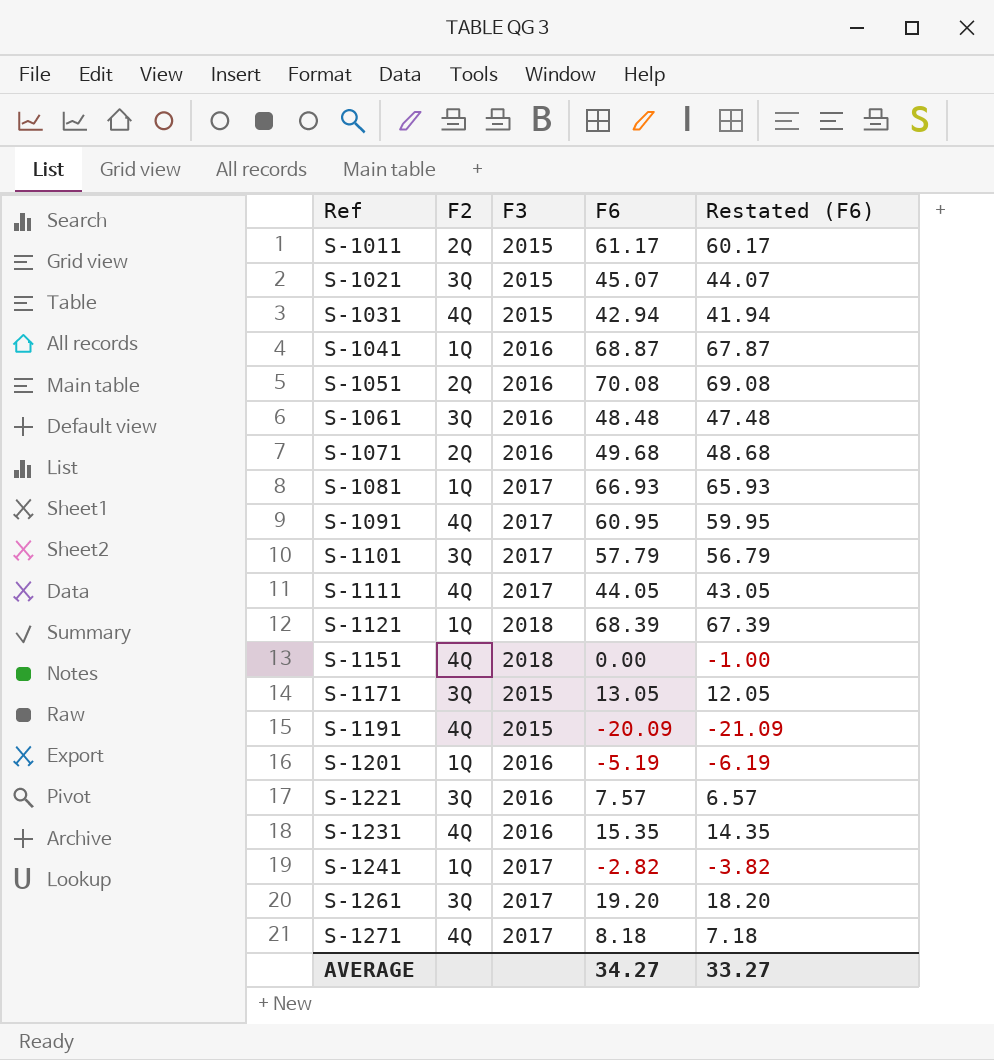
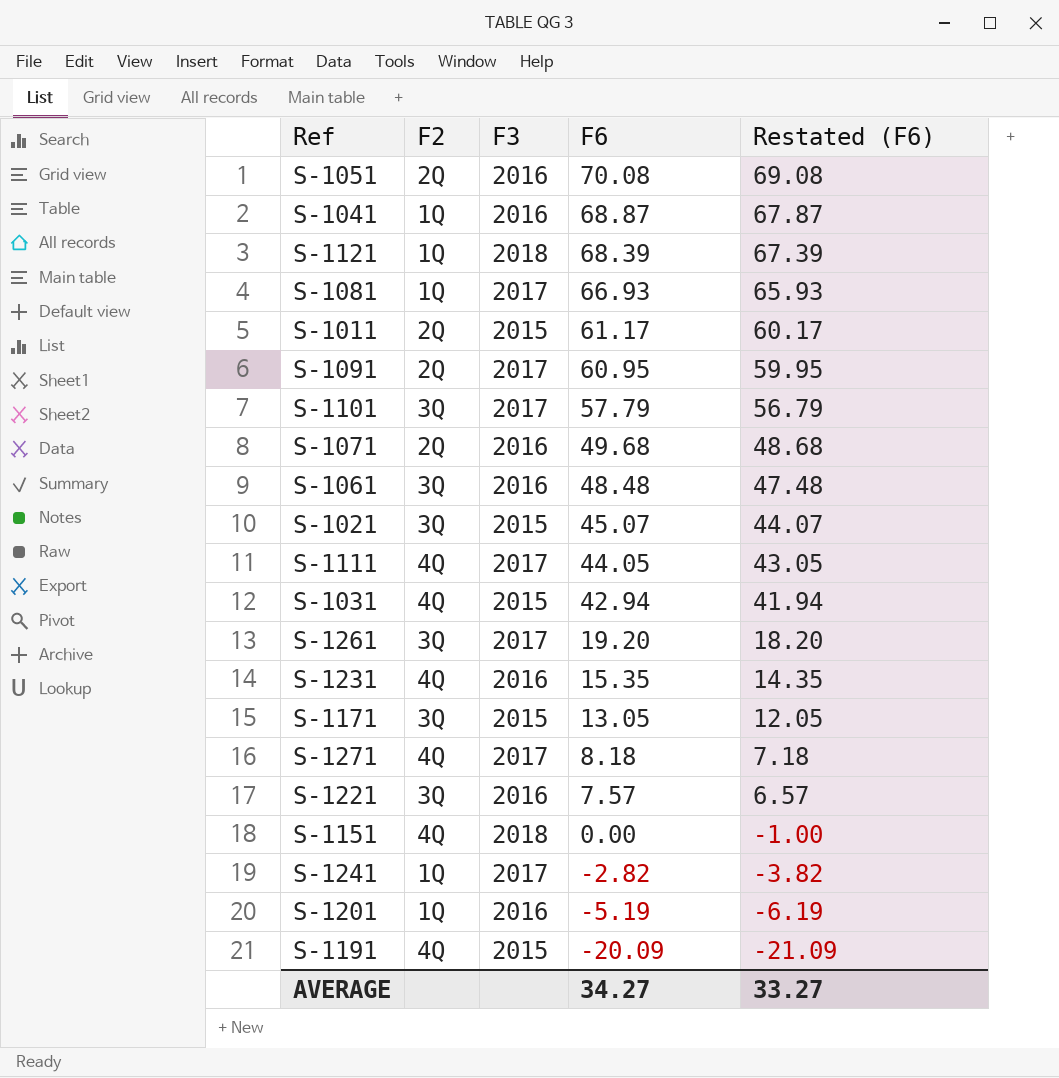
row order: Ref ascending -> F6 descending
S-1091 | F2: 4Q -> 2Q

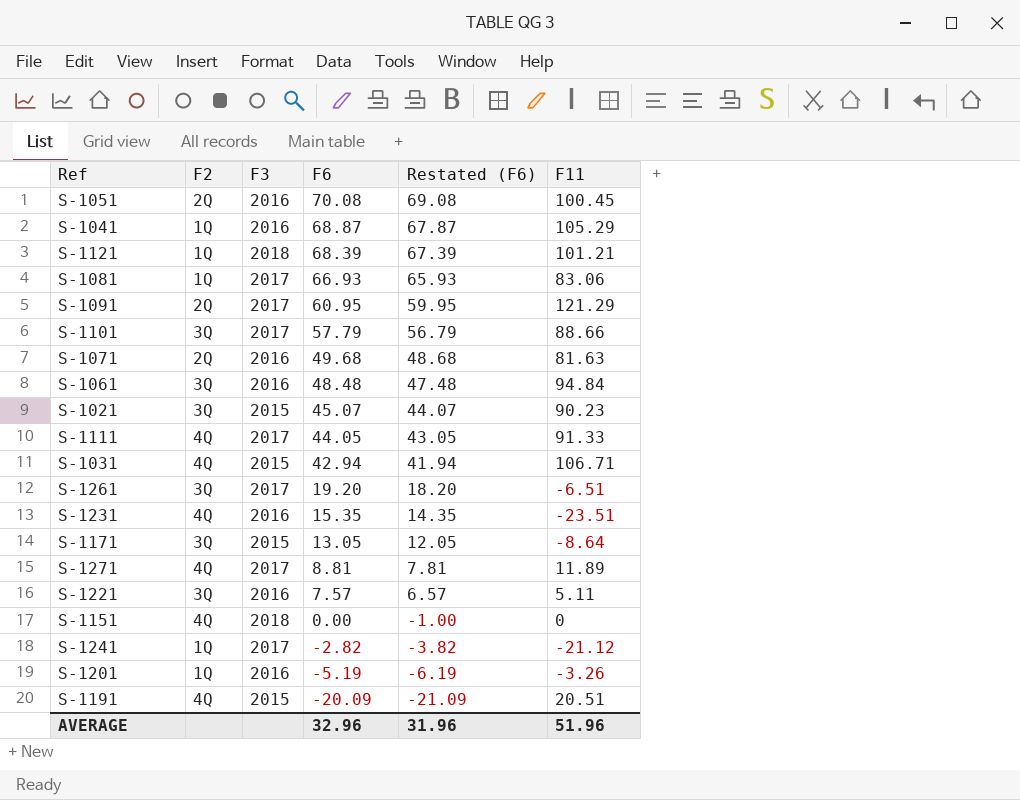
column F11 | position: none -> 6
row S-1011: 2Q | 2015 | 61.17 | 60.17 -> none
S-1271 | F6: 8.18 -> 8.81
S-1271 | Restated (F6): 7.18 -> 7.81
AVERAGE | F6: 34.27 -> 32.96
AVERAGE | Restated (F6): 33.27 -> 31.96

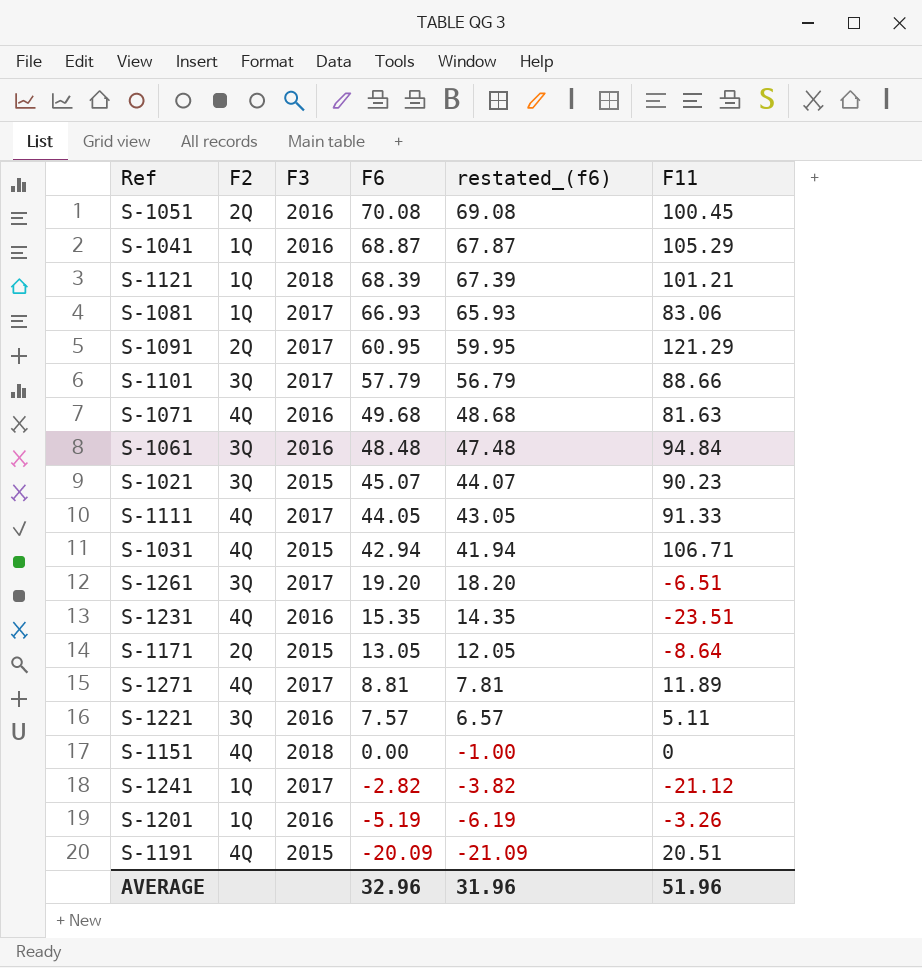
column name: Restated (F6) -> restated_(f6)
S-1071 | F2: 2Q -> 4Q
S-1171 | F2: 3Q -> 2Q

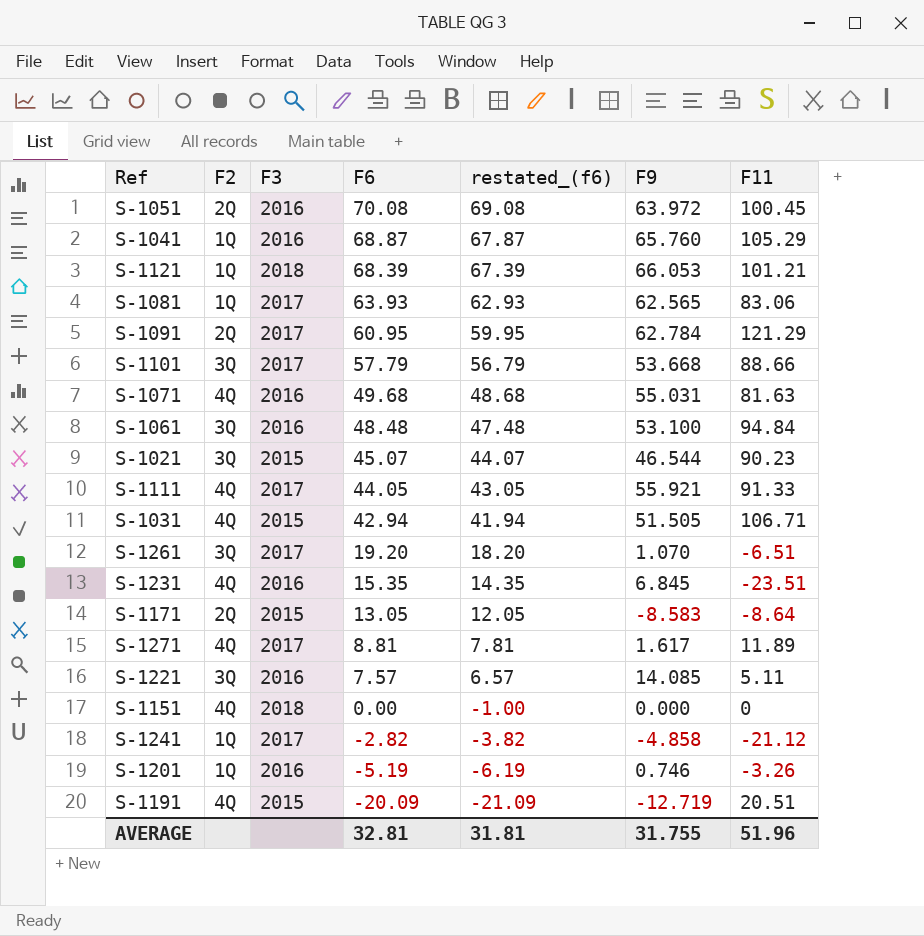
column F9 | position: none -> 6
S-1081 | F6: 66.93 -> 63.93
S-1081 | restated_(f6): 65.93 -> 62.93
AVERAGE | F6: 32.96 -> 32.81
AVERAGE | restated_(f6): 31.96 -> 31.81

